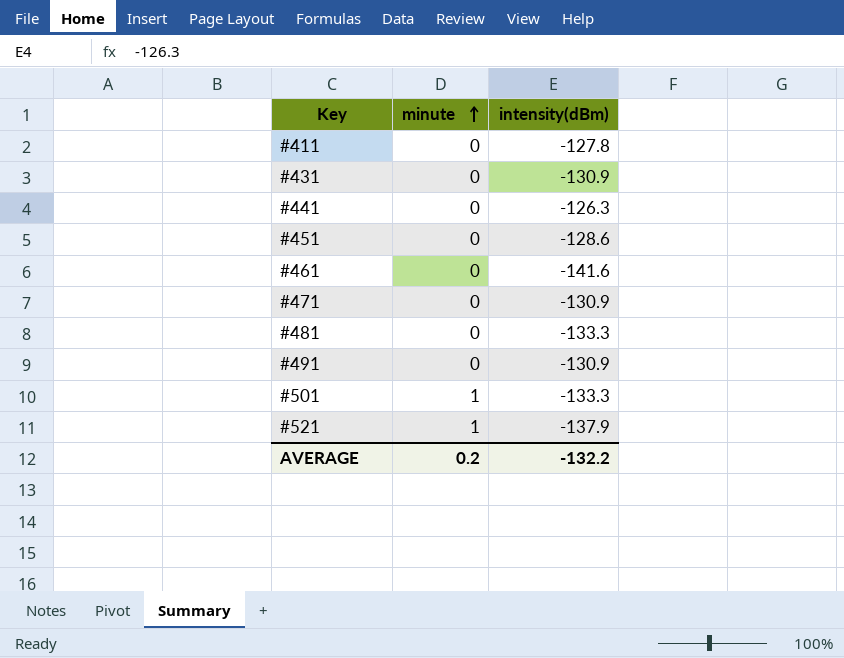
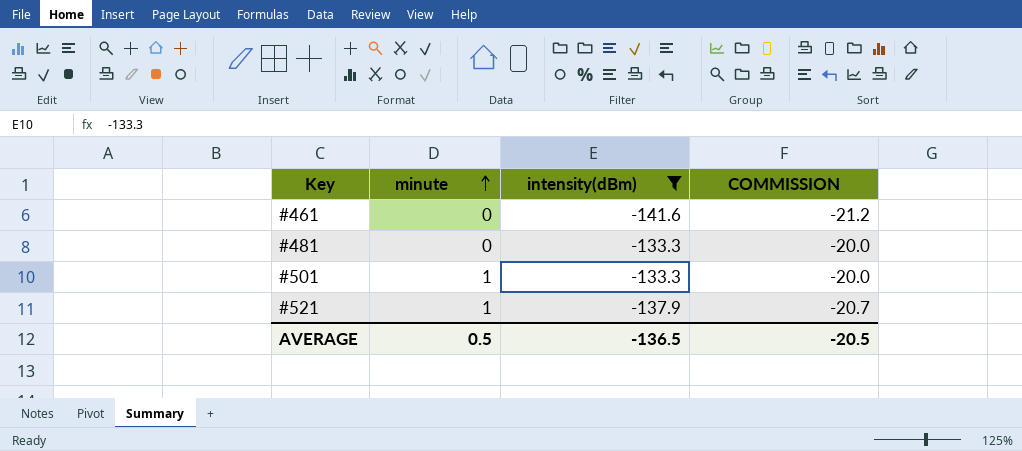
filter: none -> intensity(dBm) <= -133.3
column COMMISSION | formula: none -> [intensity(dBm)] * 0.15
AVERAGE | minute: 0.2 -> 0.5
AVERAGE | intensity(dBm): -132.2 -> -136.5

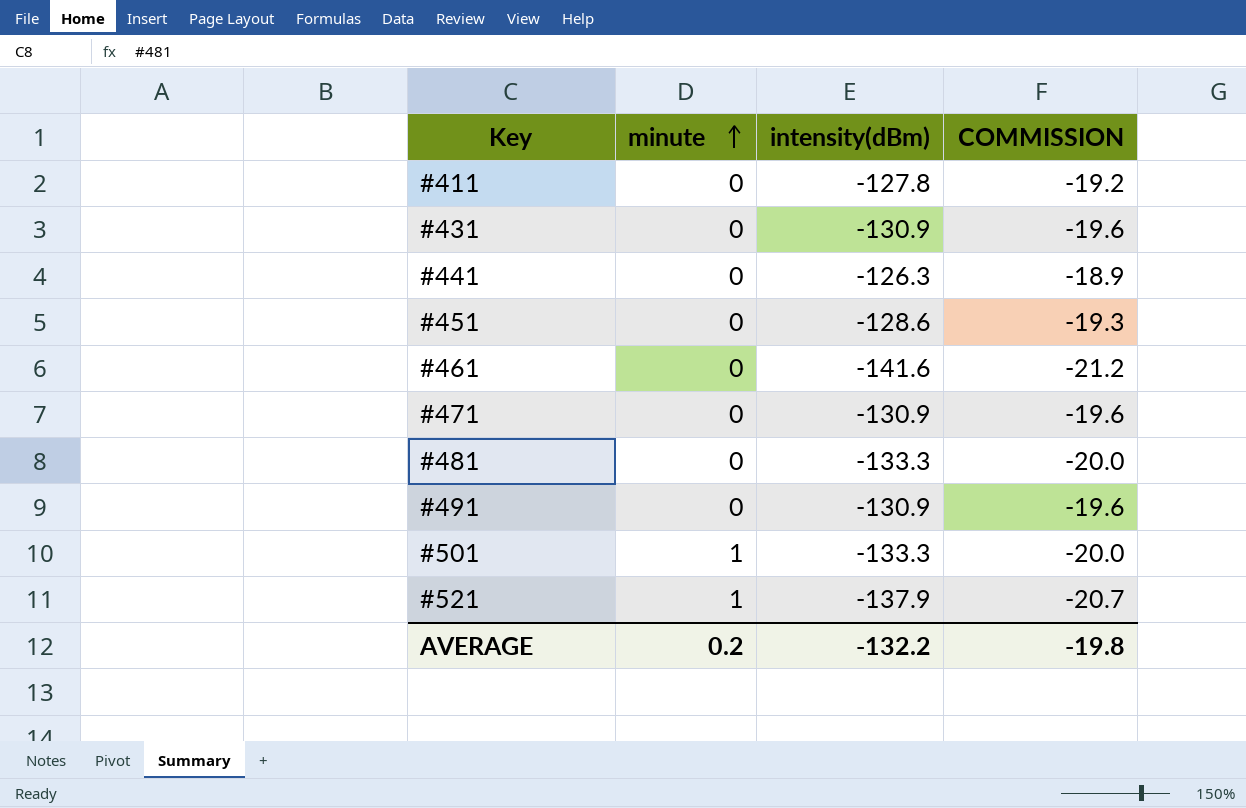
filter: intensity(dBm) <= -133.3 -> none
AVERAGE | minute: 0.5 -> 0.2
AVERAGE | intensity(dBm): -136.5 -> -132.2
AVERAGE | COMMISSION: -20.5 -> -19.8

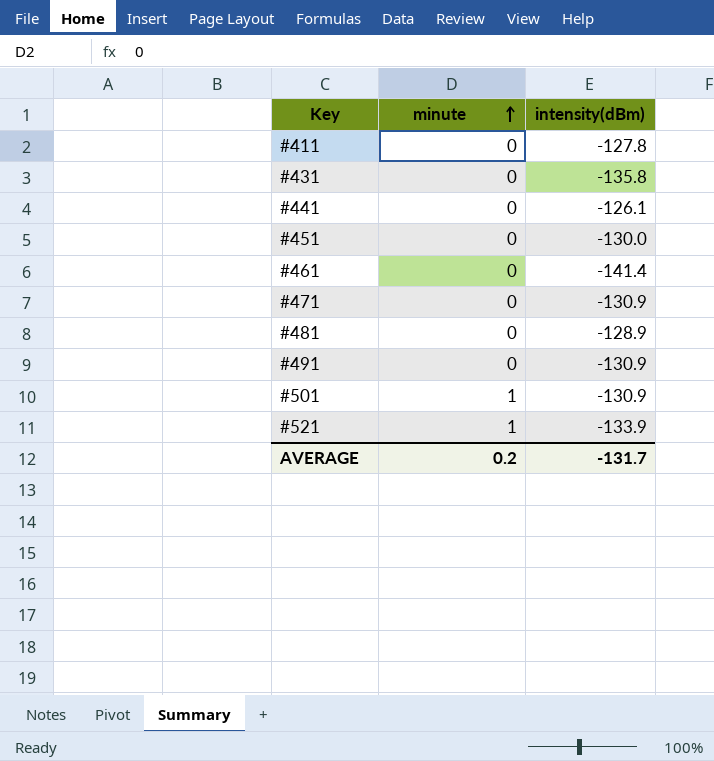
column COMMISSION | formula: [intensity(dBm)] * 0.15 -> none
#431 | intensity(dBm): -130.9 -> -135.8
#441 | intensity(dBm): -126.3 -> -126.1
#451 | intensity(dBm): -128.6 -> -130.0
#461 | intensity(dBm): -141.6 -> -141.4
#481 | intensity(dBm): -133.3 -> -128.9
#501 | intensity(dBm): -133.3 -> -130.9
#521 | intensity(dBm): -137.9 -> -133.9
AVERAGE | intensity(dBm): -132.2 -> -131.7

